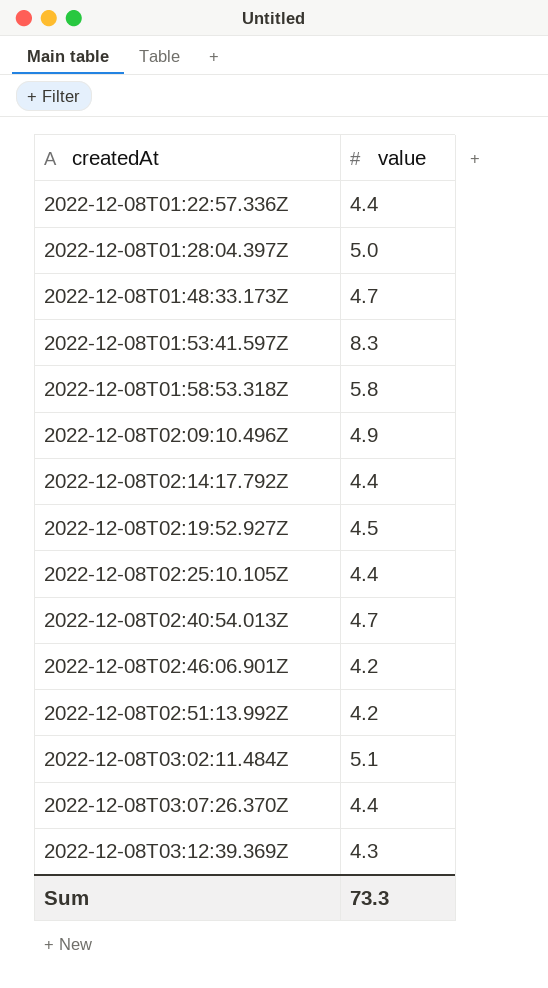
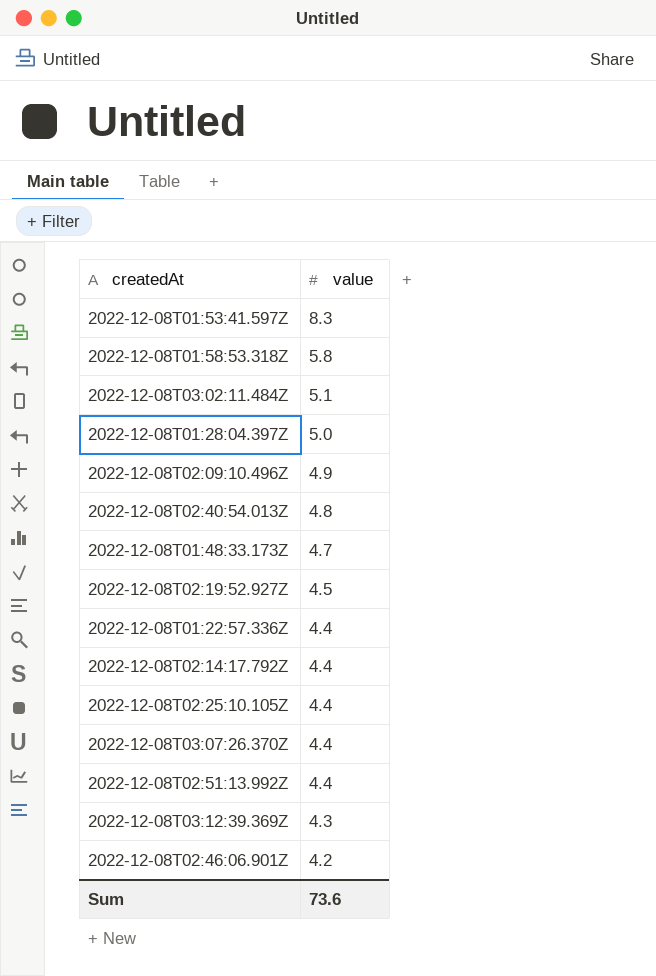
row order: createdAt ascending -> value descending
2022-12-08T02:40:54.013Z | value: 4.7 -> 4.8
2022-12-08T02:51:13.992Z | value: 4.2 -> 4.4
Sum | value: 73.3 -> 73.6

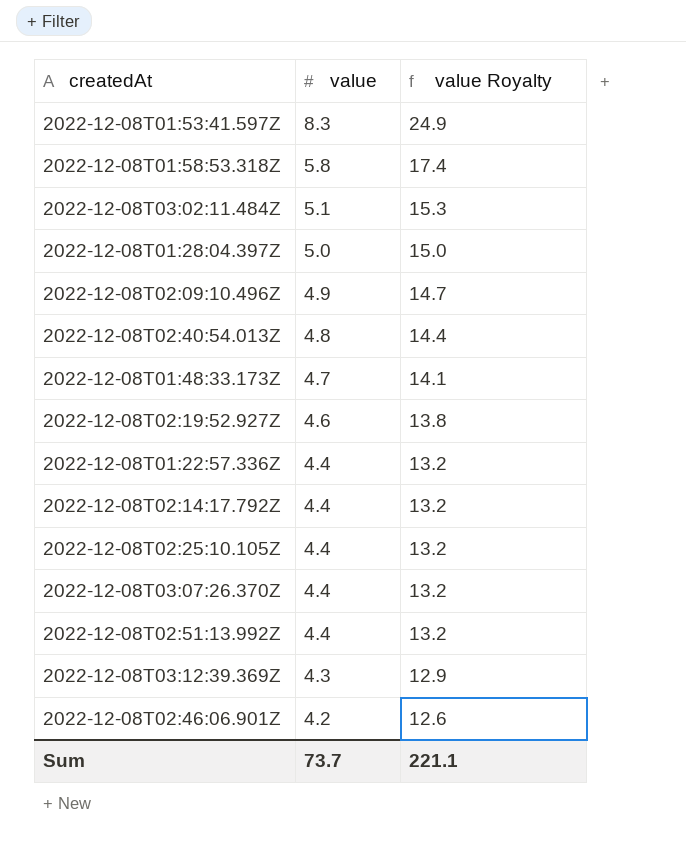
column value Royalty | formula: none -> [value] * 3
2022-12-08T02:19:52.927Z | value: 4.5 -> 4.6
Sum | value: 73.6 -> 73.7

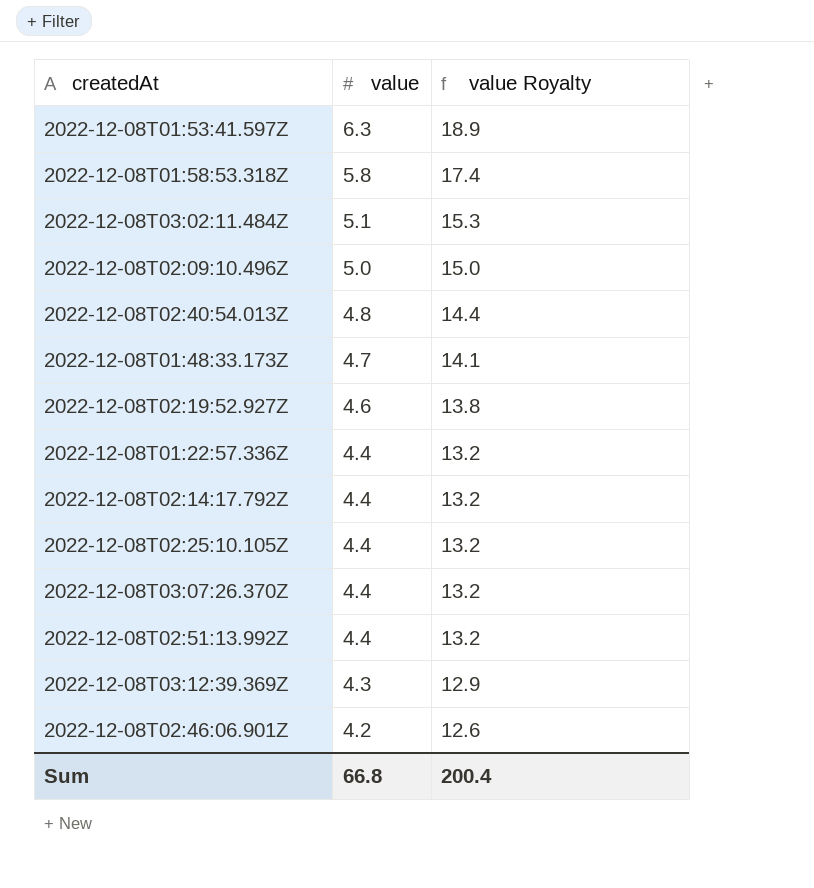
row 2022-12-08T01:28:04.397Z: 5.0 | 15.0 -> none
2022-12-08T01:53:41.597Z | value: 8.3 -> 6.3
2022-12-08T01:53:41.597Z | value Royalty: 24.9 -> 18.9
2022-12-08T02:09:10.496Z | value: 4.9 -> 5.0
2022-12-08T02:09:10.496Z | value Royalty: 14.7 -> 15.0
Sum | value: 73.7 -> 66.8
Sum | value Royalty: 221.1 -> 200.4

